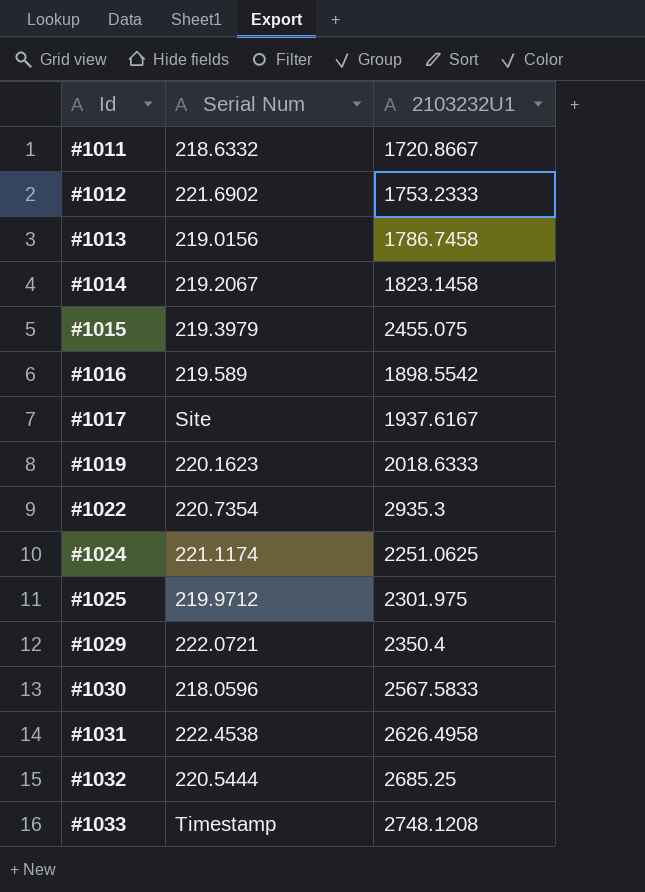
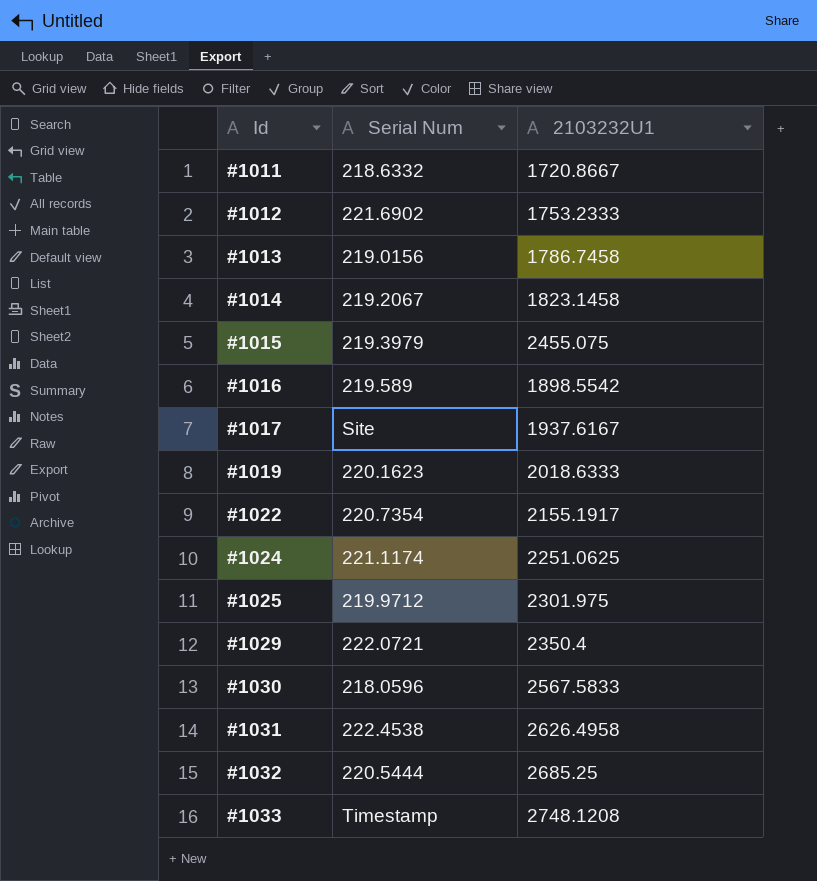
#1022 | 2103232U1: 2935.3 -> 2155.1917

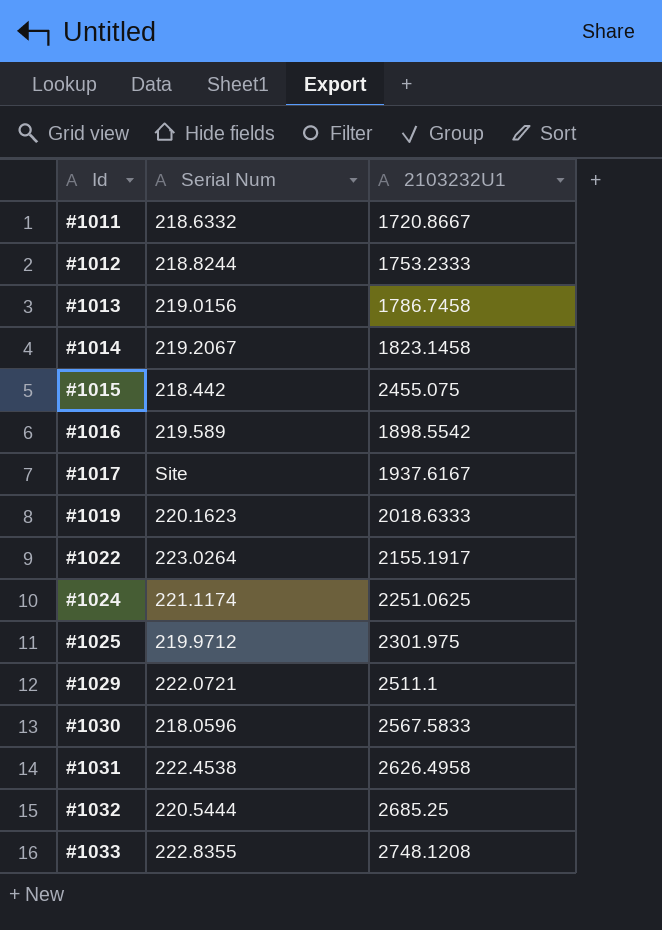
#1012 | Serial Num: 221.6902 -> 218.8244
#1015 | Serial Num: 219.3979 -> 218.442
#1022 | Serial Num: 220.7354 -> 223.0264
#1029 | 2103232U1: 2350.4 -> 2511.1
#1033 | Serial Num: Timestamp -> 222.8355

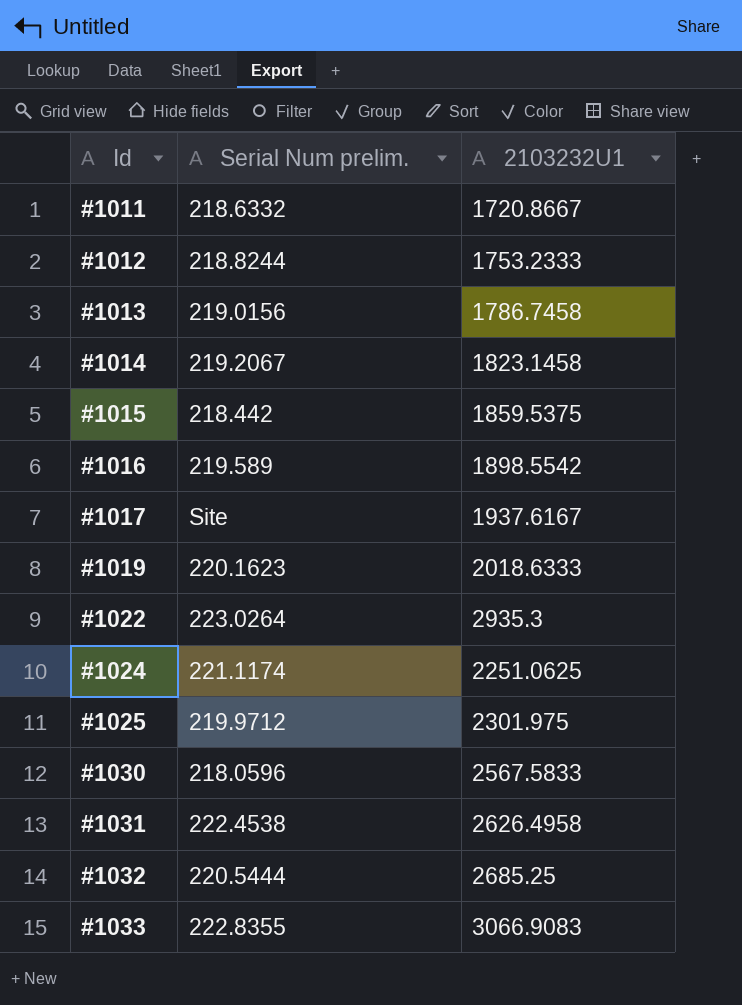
column name: Serial Num -> Serial Num prelim.
row #1029: 222.0721 | 2511.1 -> none
#1015 | 2103232U1: 2455.075 -> 1859.5375
#1022 | 2103232U1: 2155.1917 -> 2935.3
#1033 | 2103232U1: 2748.1208 -> 3066.9083

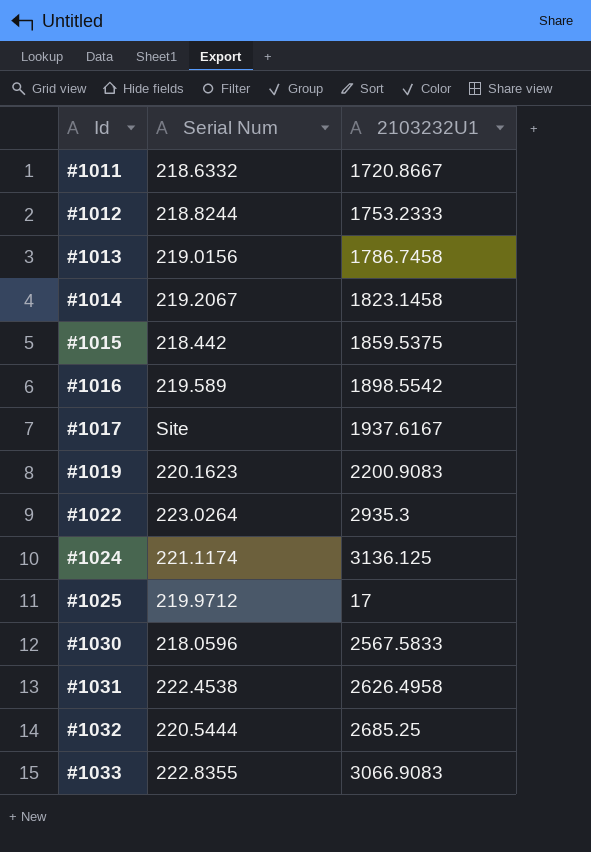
column name: Serial Num prelim. -> Serial Num
#1019 | 2103232U1: 2018.6333 -> 2200.9083
#1024 | 2103232U1: 2251.0625 -> 3136.125
#1025 | 2103232U1: 2301.975 -> 17

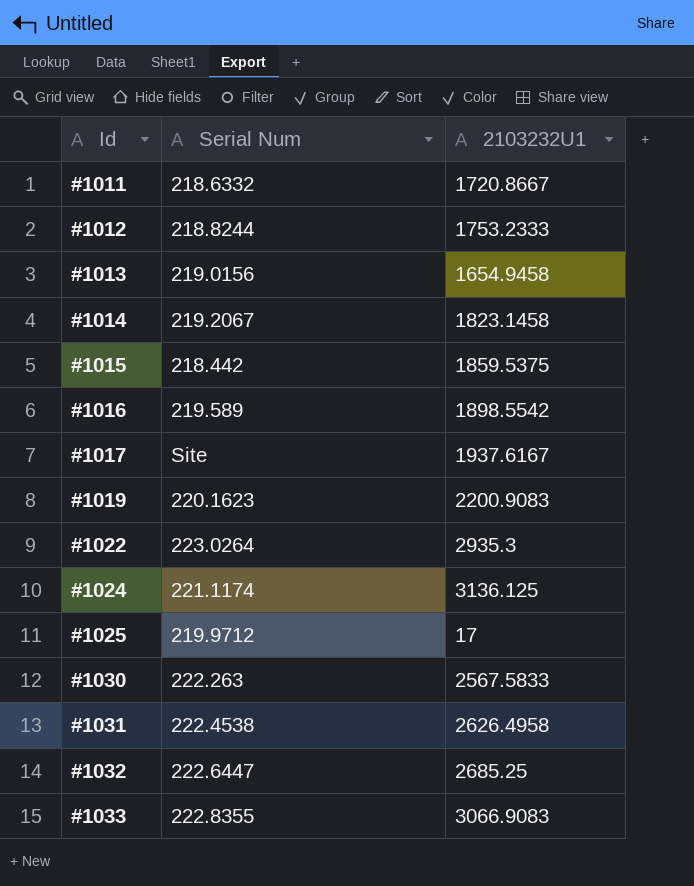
#1013 | 2103232U1: 1786.7458 -> 1654.9458
#1030 | Serial Num: 218.0596 -> 222.263
#1032 | Serial Num: 220.5444 -> 222.6447

